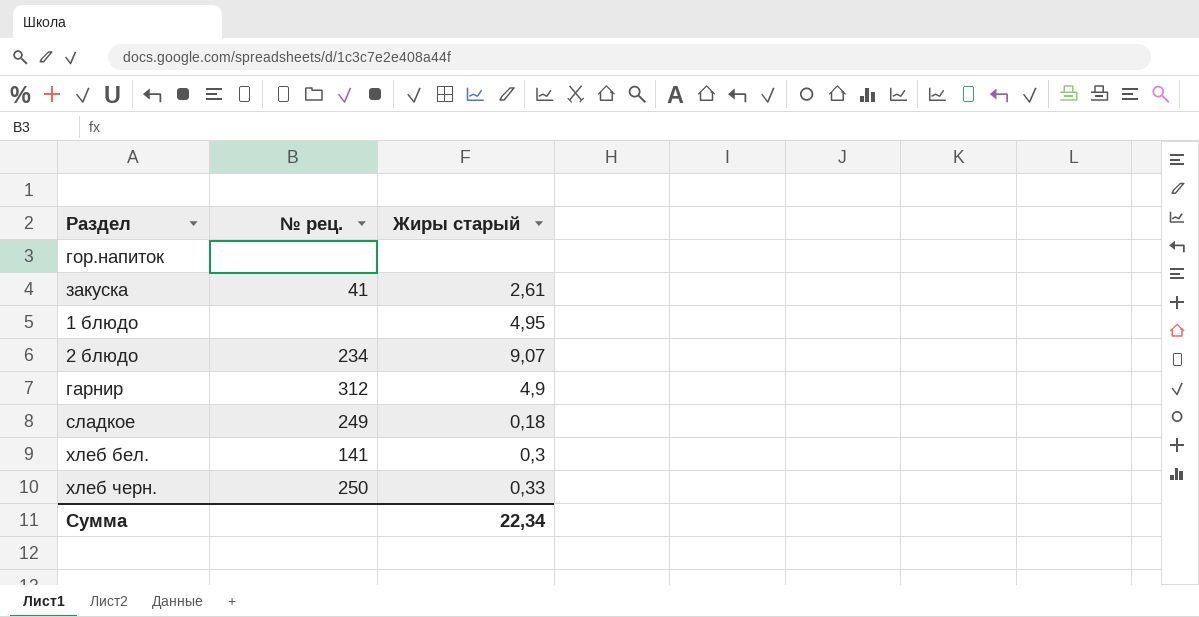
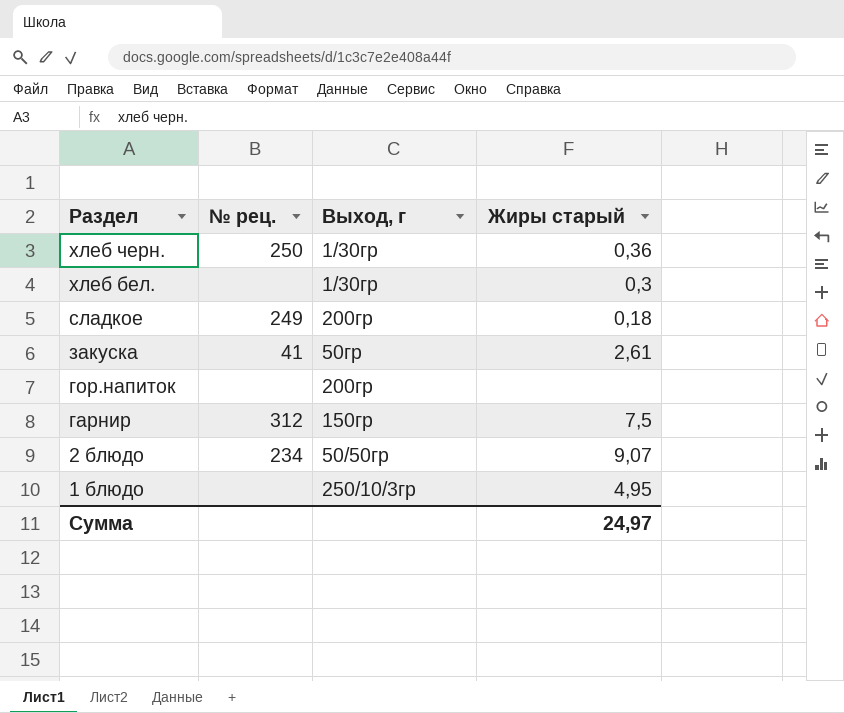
row order: none -> Раздел descending
column Выход, г | position: none -> 3
хлеб черн. | Жиры старый: 0,33 -> 0,36
хлеб бел. | № рец.: 141 -> none
гарнир | Жиры старый: 4,9 -> 7,5
Сумма | Жиры старый: 22,34 -> 24,97

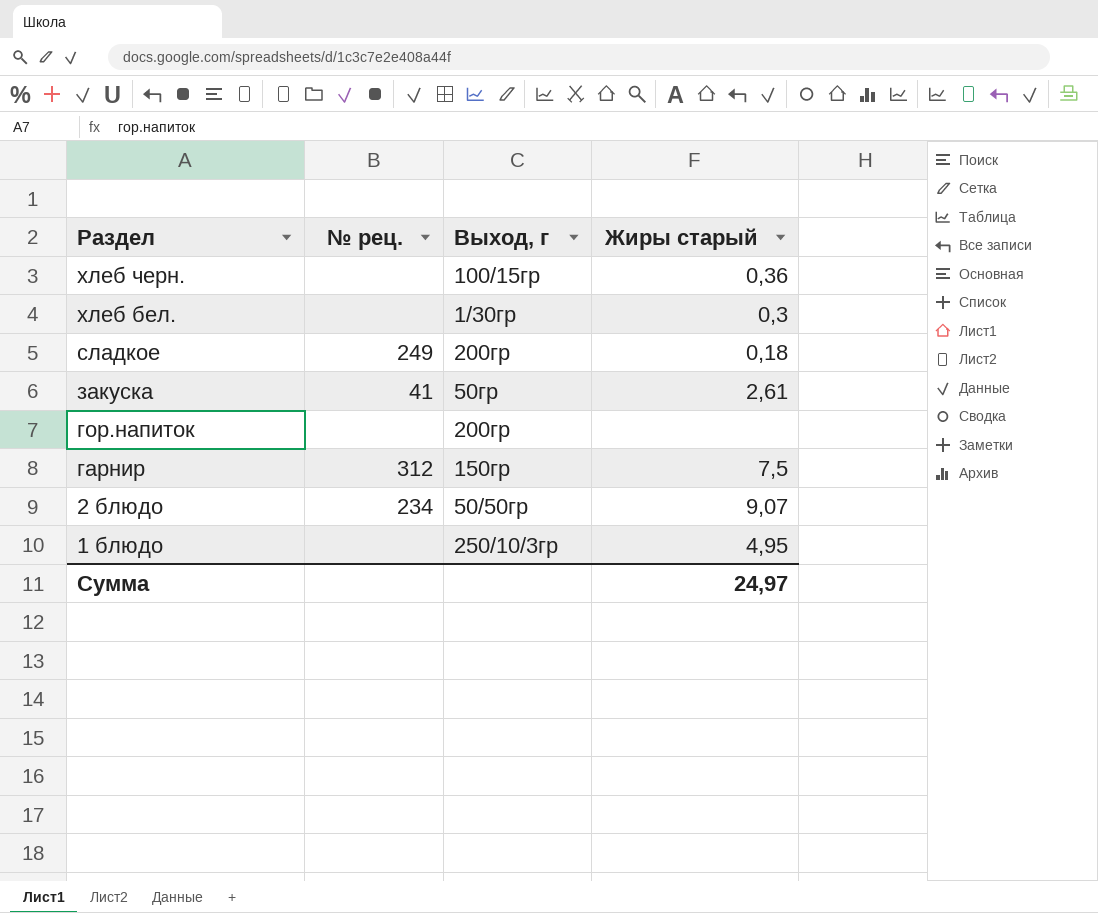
хлеб черн. | № рец.: 250 -> none
хлеб черн. | Выход, г: 1/30гр -> 100/15гр

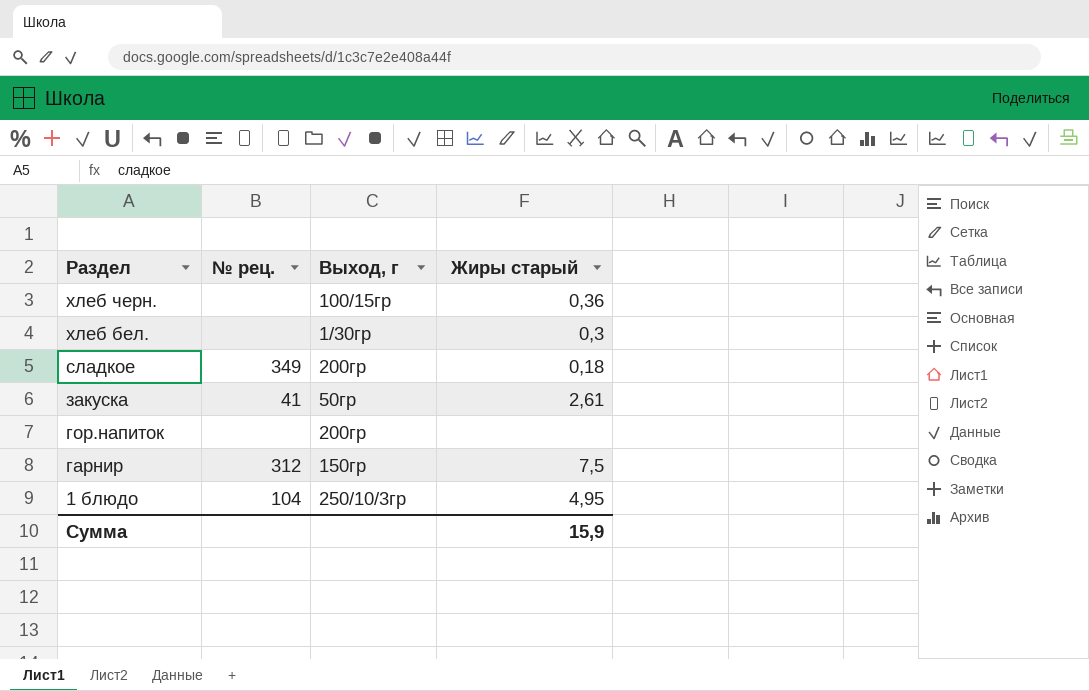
row 2 блюдо: 234 | 50/50гр | 9,07 -> none
сладкое | № рец.: 249 -> 349
1 блюдо | № рец.: none -> 104
Сумма | Жиры старый: 24,97 -> 15,9

